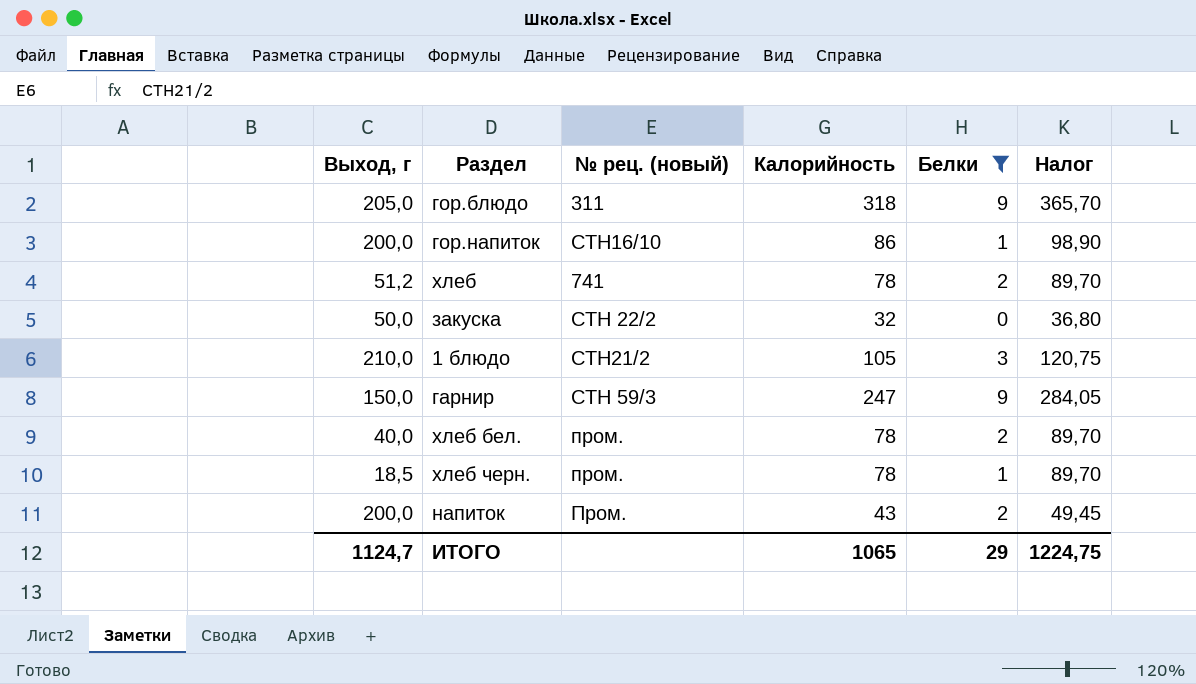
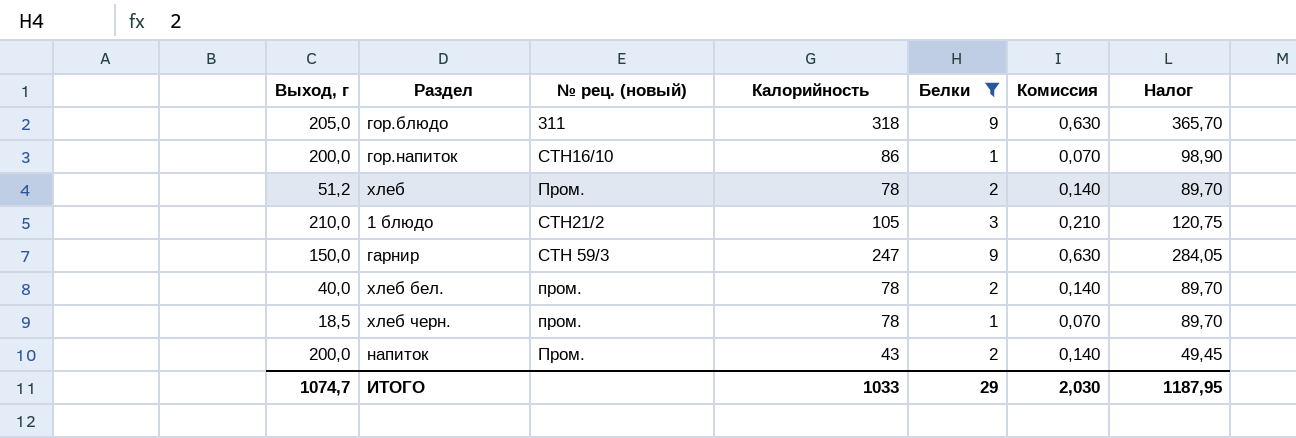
column Комиссия | formula: none -> [Белки] * 0,07
row закуска: 50,0 | СТН 22/2 | 32 | 0 | 36,80 -> none
хлеб | № рец. (новый): 741 -> Пром.
ИТОГО | Выход, г: 1124,7 -> 1074,7
ИТОГО | Калорийность: 1065 -> 1033
ИТОГО | Налог: 1224,75 -> 1187,95

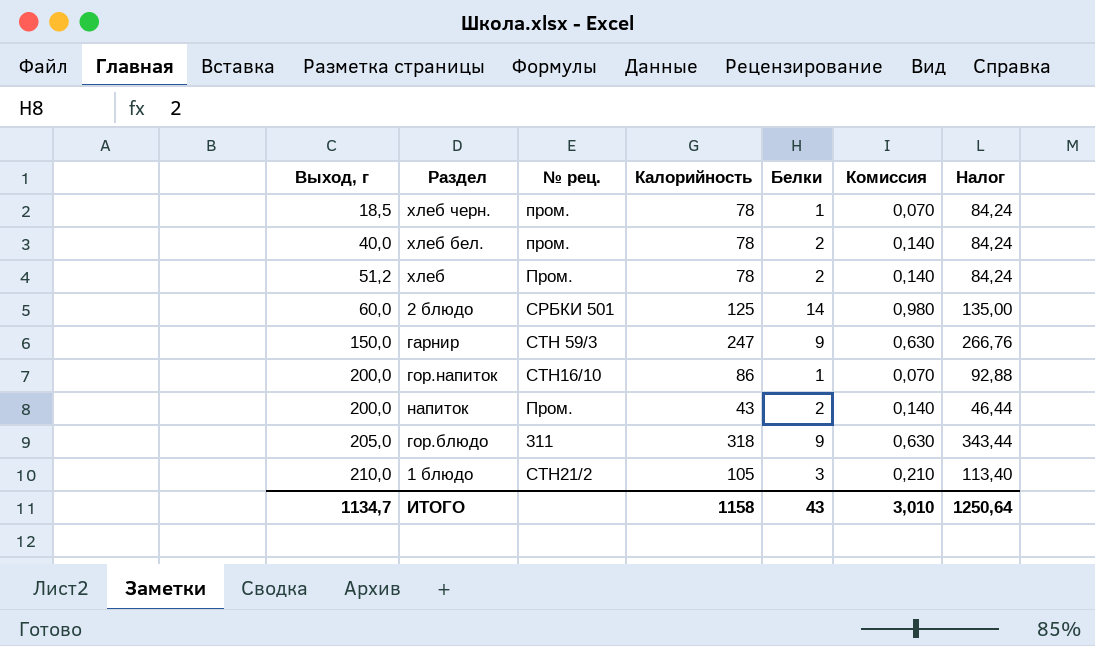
filter: Белки != 14 -> none
row order: none -> Выход, г ascending
column name: № рец. (новый) -> № рец.
column Налог | formula: [Калорийность] * 1,15 -> [Калорийность] * 1,08
ИТОГО | Выход, г: 1074,7 -> 1134,7
ИТОГО | Калорийность: 1033 -> 1158
ИТОГО | Белки: 29 -> 43
ИТОГО | Комиссия: 2,030 -> 3,010
ИТОГО | Налог: 1187,95 -> 1250,64

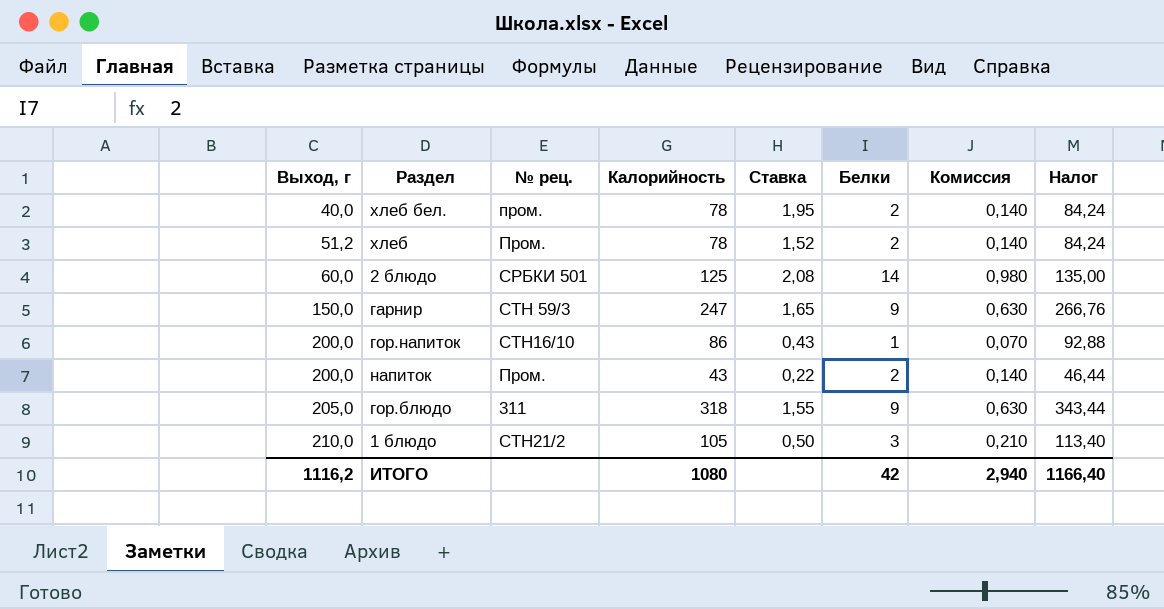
column Ставка | formula: none -> [Калорийность] / [Выход, г]
row хлеб черн.: 18,5 | пром. | 78 | 1 | 0,070 | 84,24 -> none
ИТОГО | Выход, г: 1134,7 -> 1116,2
ИТОГО | Калорийность: 1158 -> 1080
ИТОГО | Белки: 43 -> 42
ИТОГО | Комиссия: 3,010 -> 2,940
ИТОГО | Налог: 1250,64 -> 1166,40

